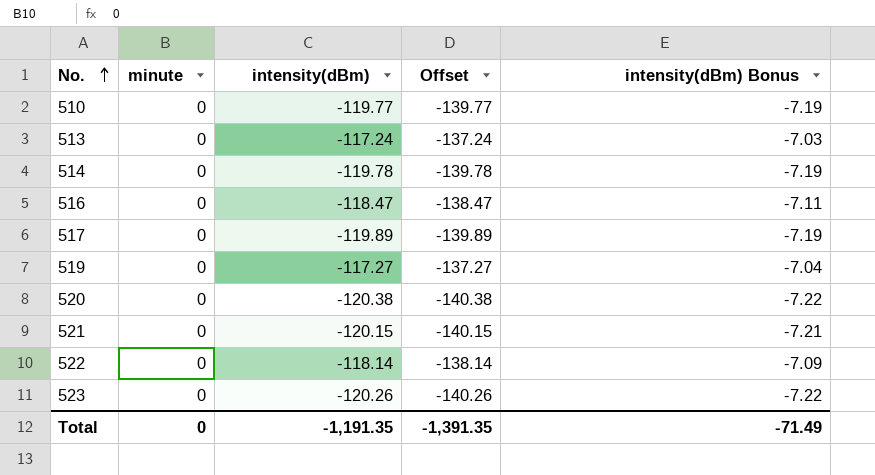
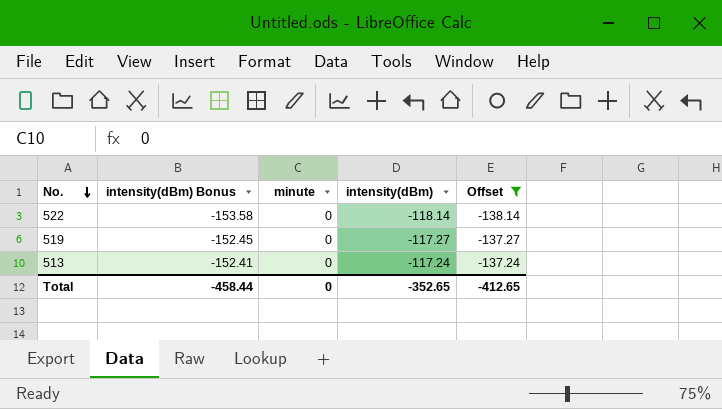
filter: none -> Offset >= -138.14
row order: No. ascending -> No. descending
column intensity(dBm) Bonus | formula: [intensity(dBm)] * 0.06 -> [intensity(dBm)] * 1.3
column intensity(dBm) Bonus | position: 5 -> 2
Total | intensity(dBm) Bonus: -71.49 -> -458.44
Total | intensity(dBm): -1,191.35 -> -352.65
Total | Offset: -1,391.35 -> -412.65

